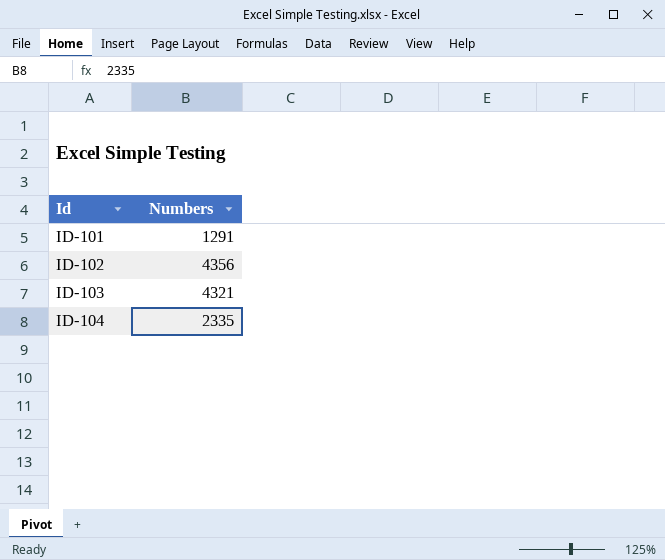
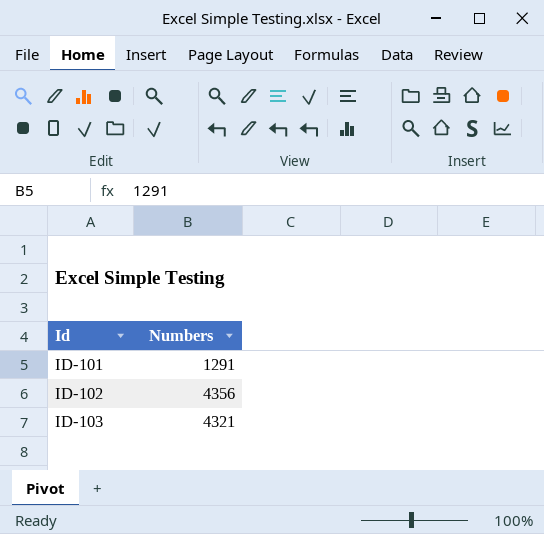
row ID-104: 2335 -> none

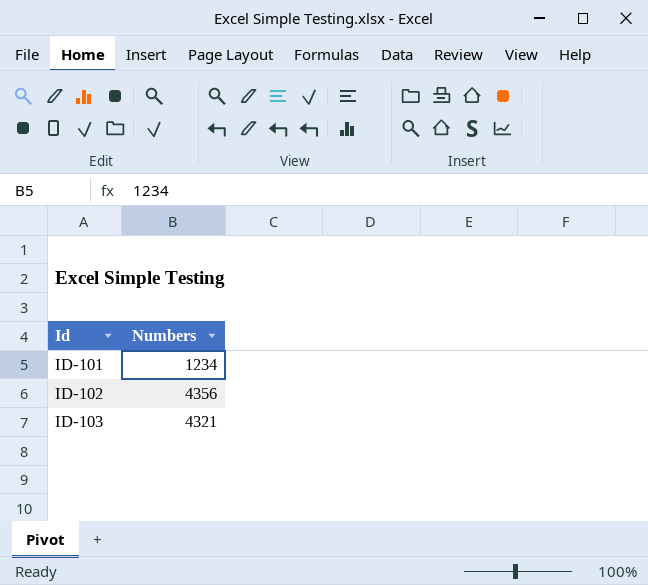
ID-101 | Numbers: 1291 -> 1234

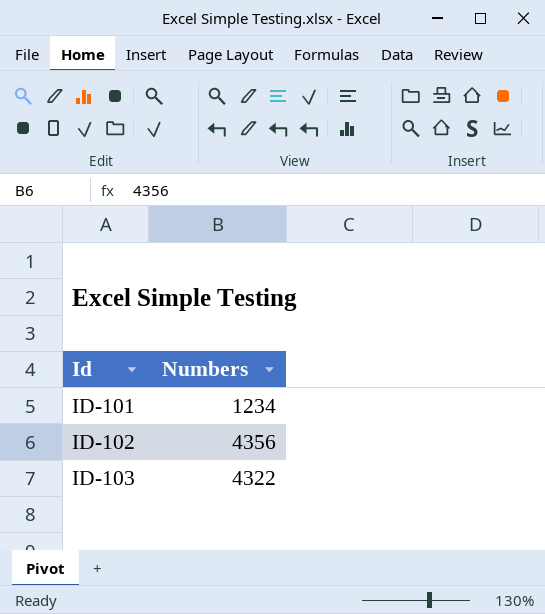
ID-103 | Numbers: 4321 -> 4322

